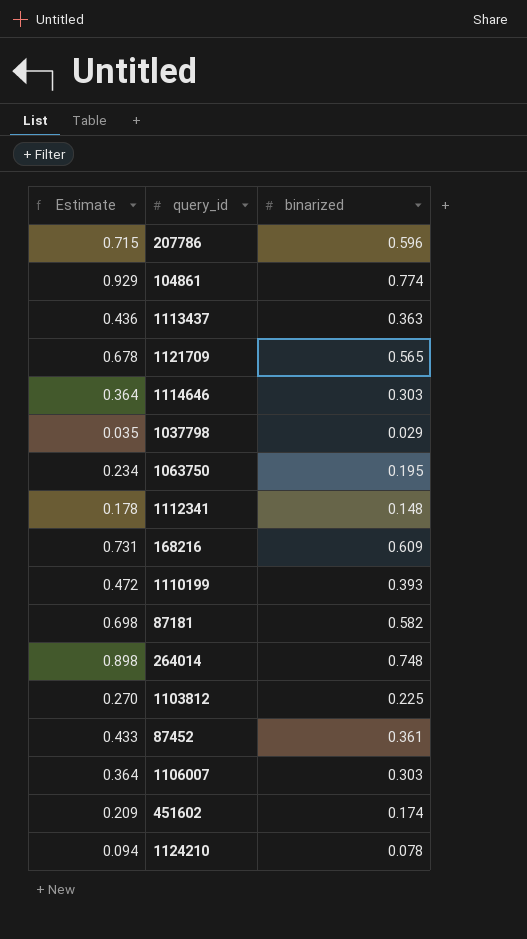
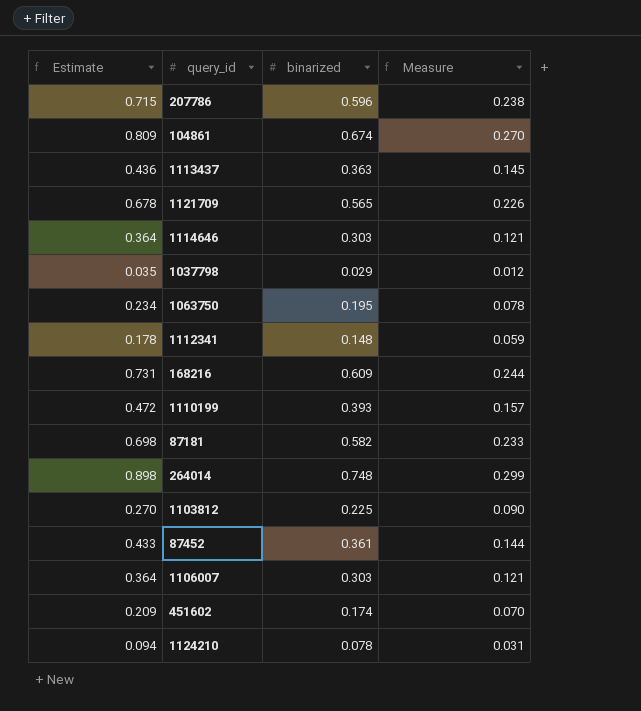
column Measure | formula: none -> [binarized] * 0.4
104861 | Estimate: 0.929 -> 0.809
104861 | binarized: 0.774 -> 0.674

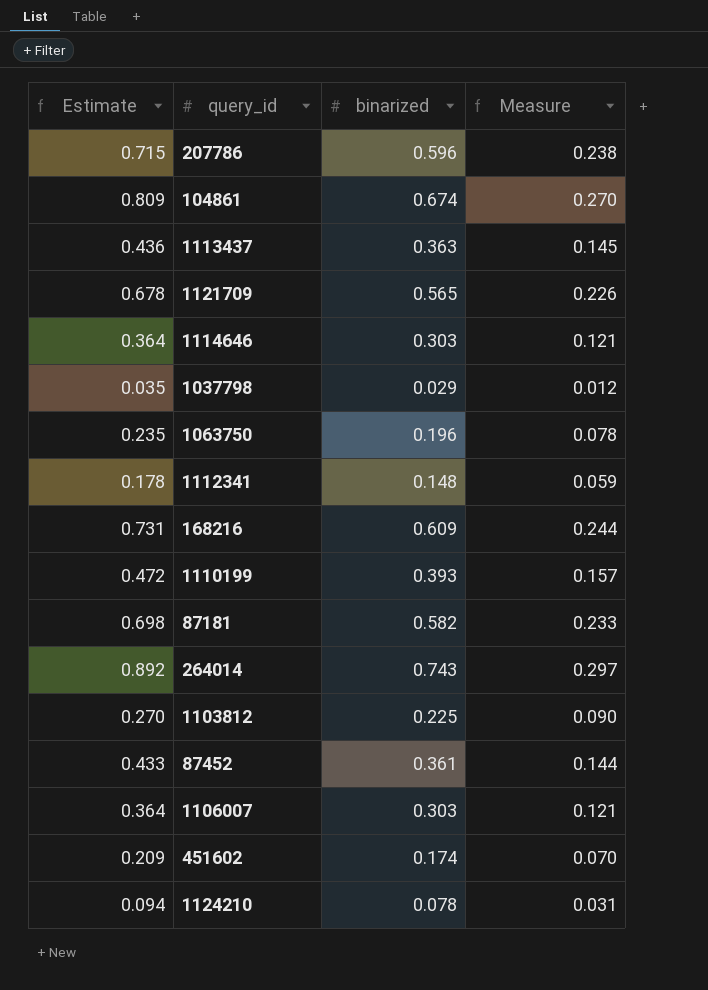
1063750 | Estimate: 0.234 -> 0.235
1063750 | binarized: 0.195 -> 0.196
264014 | Estimate: 0.898 -> 0.892
264014 | binarized: 0.748 -> 0.743
264014 | Measure: 0.299 -> 0.297

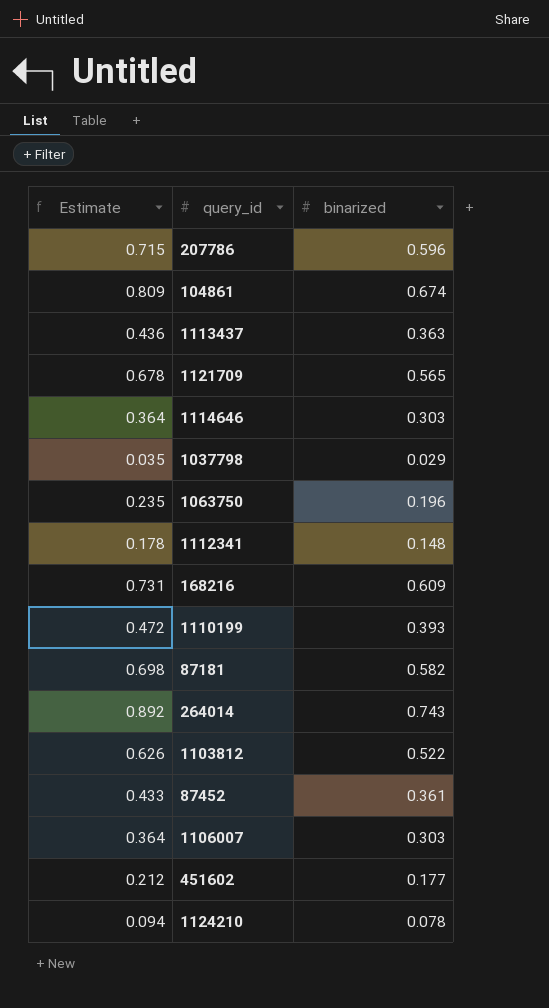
column Measure | formula: [binarized] * 0.4 -> none
1103812 | Estimate: 0.270 -> 0.626
1103812 | binarized: 0.225 -> 0.522
451602 | Estimate: 0.209 -> 0.212
451602 | binarized: 0.174 -> 0.177

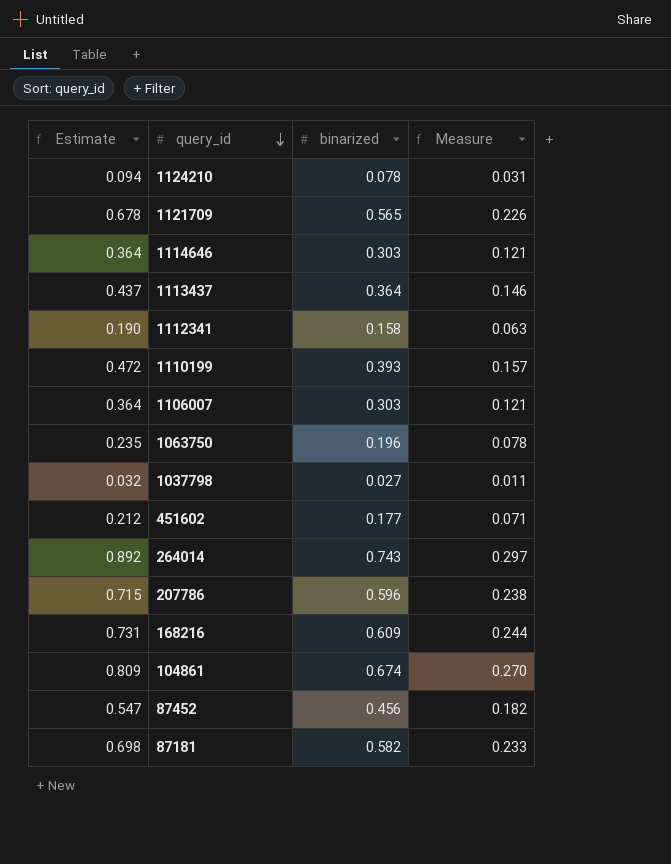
row order: none -> query_id descending
column Measure | formula: none -> [binarized] * 0.4
row 1103812: 0.626 | 0.522 -> none
1113437 | Estimate: 0.436 -> 0.437
1113437 | binarized: 0.363 -> 0.364
1112341 | Estimate: 0.178 -> 0.190
1112341 | binarized: 0.148 -> 0.158
1037798 | Estimate: 0.035 -> 0.032
1037798 | binarized: 0.029 -> 0.027
87452 | Estimate: 0.433 -> 0.547
87452 | binarized: 0.361 -> 0.456

